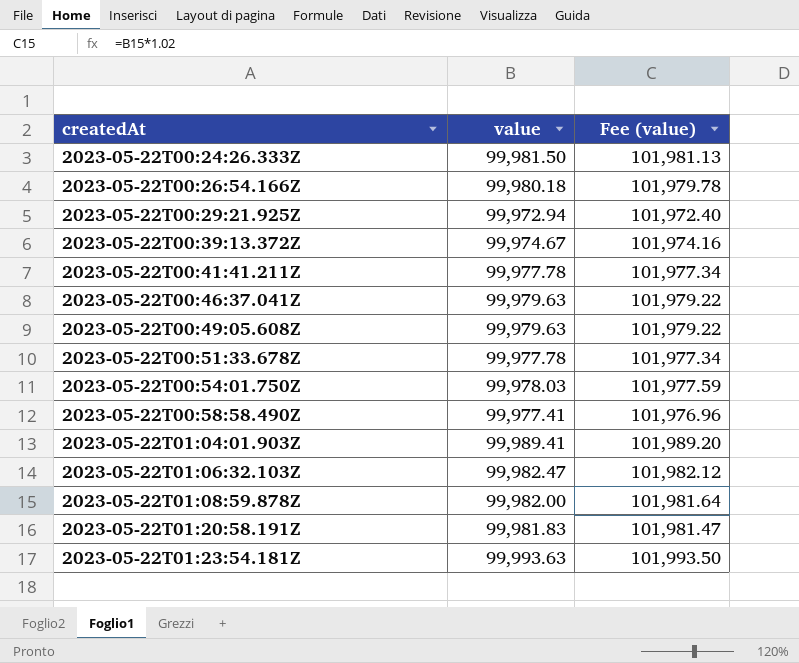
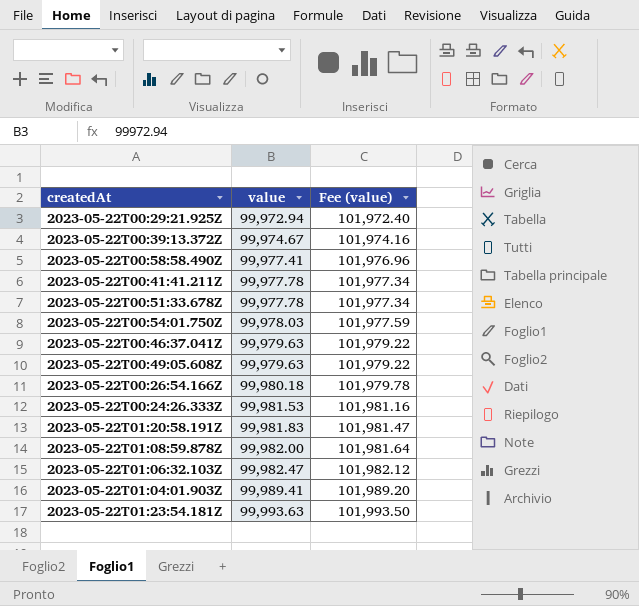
row order: createdAt ascending -> value ascending
2023-05-22T00:24:26.333Z | value: 99,981.50 -> 99,981.53
2023-05-22T00:24:26.333Z | Fee (value): 101,981.13 -> 101,981.16

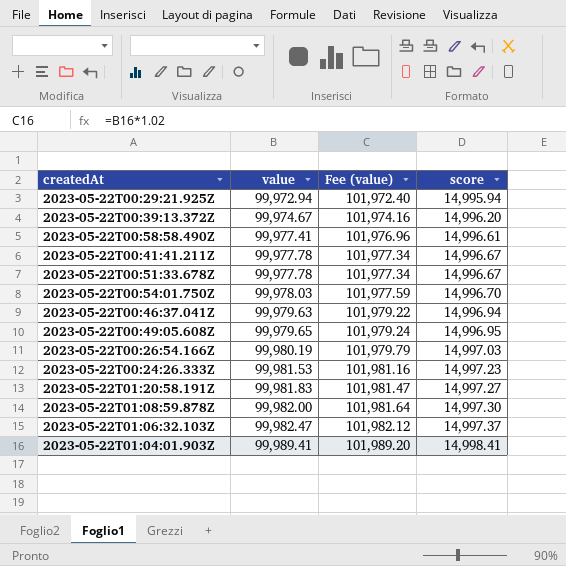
column score | formula: none -> [value] * 0.15
row 2023-05-22T01:23:54.181Z: 99,993.63 | 101,993.50 -> none
2023-05-22T00:49:05.608Z | value: 99,979.63 -> 99,979.65
2023-05-22T00:49:05.608Z | Fee (value): 101,979.22 -> 101,979.24
2023-05-22T00:26:54.166Z | value: 99,980.18 -> 99,980.19
2023-05-22T00:26:54.166Z | Fee (value): 101,979.78 -> 101,979.79

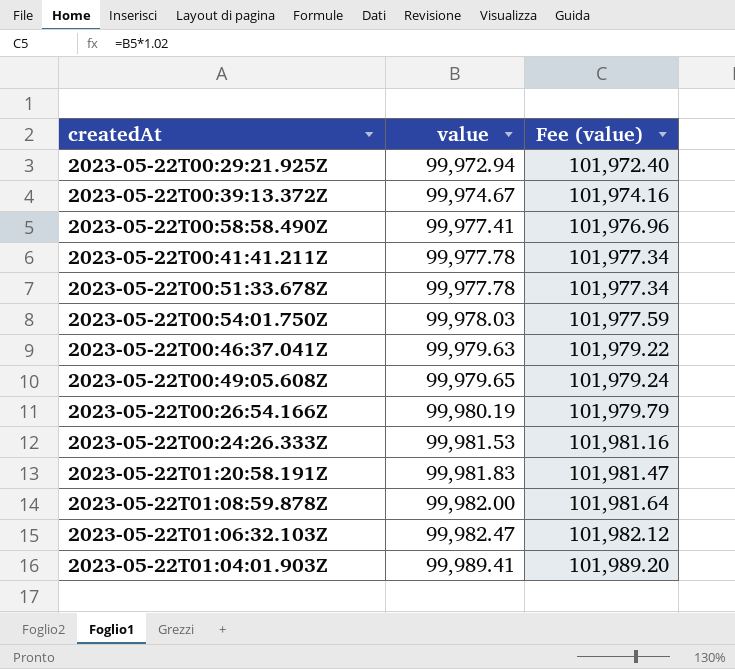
column score | formula: [value] * 0.15 -> none

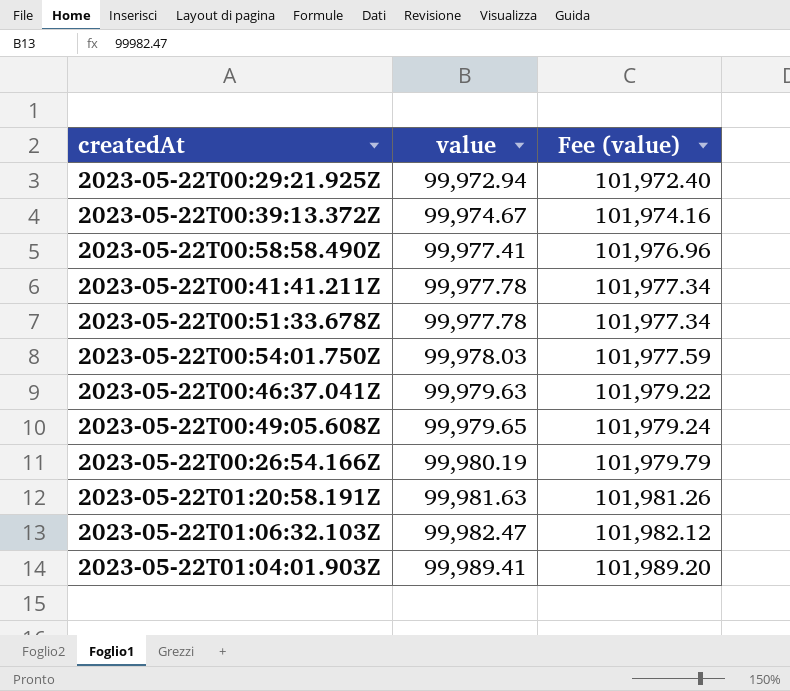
row 2023-05-22T00:24:26.333Z: 99,981.53 | 101,981.16 -> none
row 2023-05-22T01:08:59.878Z: 99,982.00 | 101,981.64 -> none
2023-05-22T01:20:58.191Z | value: 99,981.83 -> 99,981.63
2023-05-22T01:20:58.191Z | Fee (value): 101,981.47 -> 101,981.26

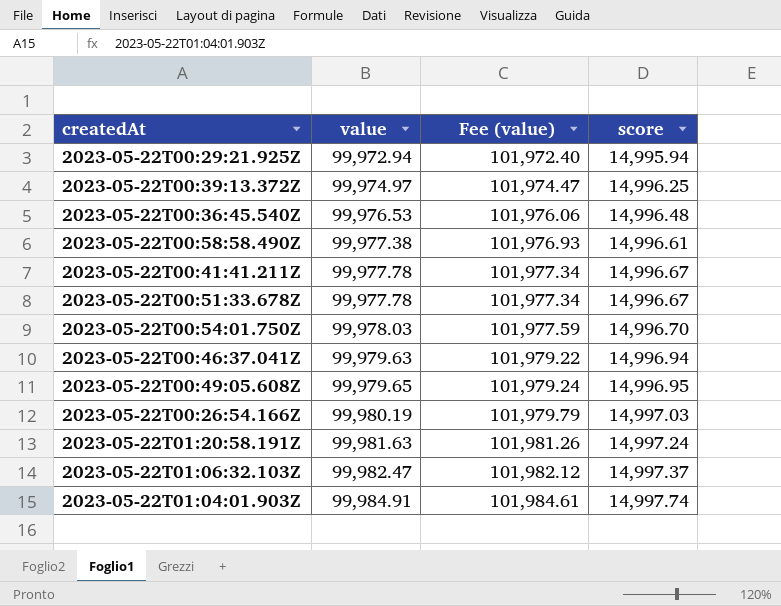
column score | formula: none -> [value] * 0.15
2023-05-22T00:39:13.372Z | value: 99,974.67 -> 99,974.97
2023-05-22T00:39:13.372Z | Fee (value): 101,974.16 -> 101,974.47
row 2023-05-22T00:36:45.540Z: none -> 99,976.53 | 101,976.06 | 14,996.48
2023-05-22T00:58:58.490Z | value: 99,977.41 -> 99,977.38
2023-05-22T00:58:58.490Z | Fee (value): 101,976.96 -> 101,976.93
2023-05-22T01:04:01.903Z | value: 99,989.41 -> 99,984.91
2023-05-22T01:04:01.903Z | Fee (value): 101,989.20 -> 101,984.61

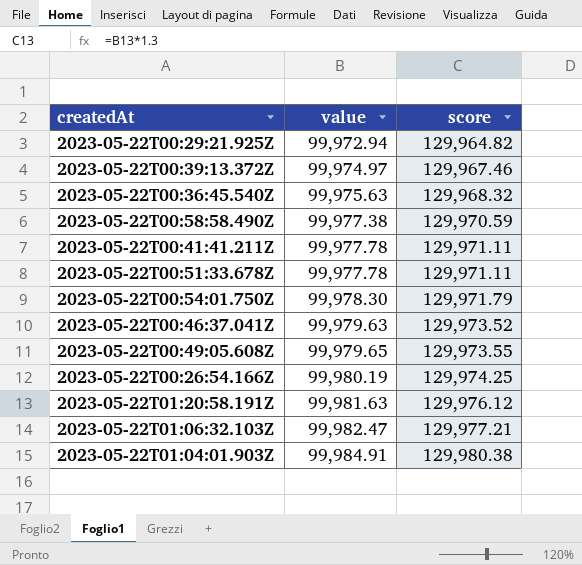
column Fee (value) | formula: [value] * 1.02 -> none
column score | formula: [value] * 0.15 -> [value] * 1.3
2023-05-22T00:36:45.540Z | value: 99,976.53 -> 99,975.63
2023-05-22T00:54:01.750Z | value: 99,978.03 -> 99,978.30

